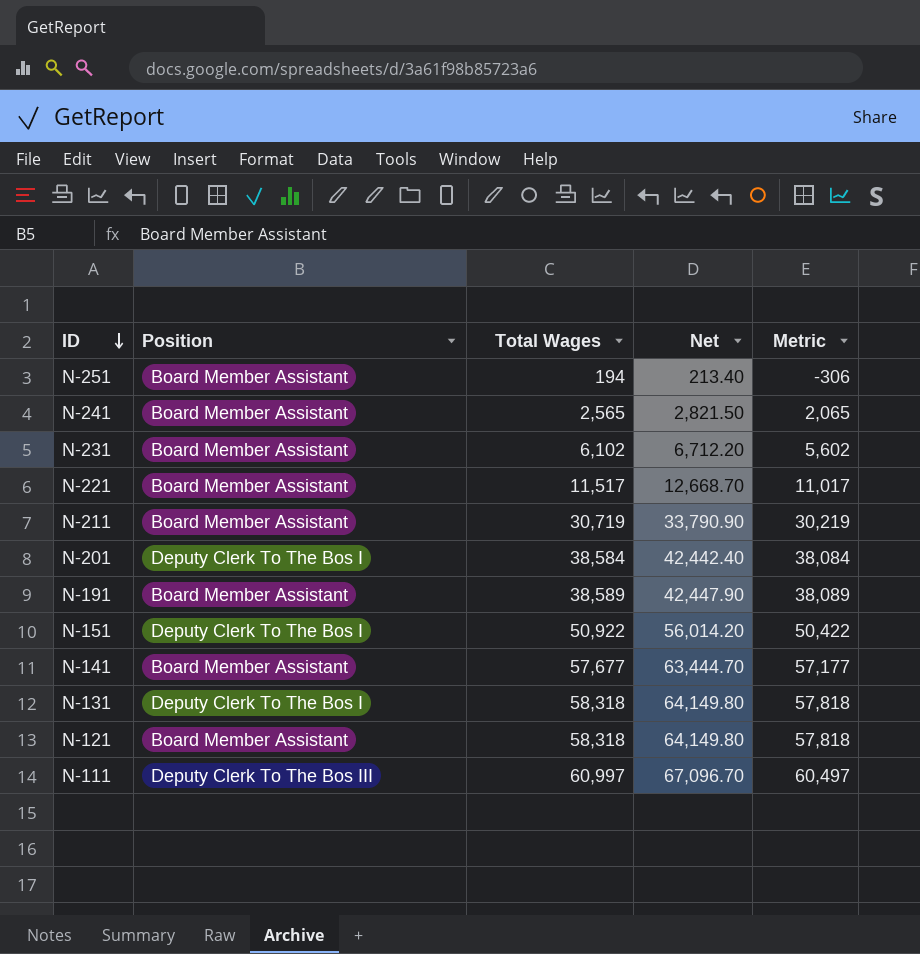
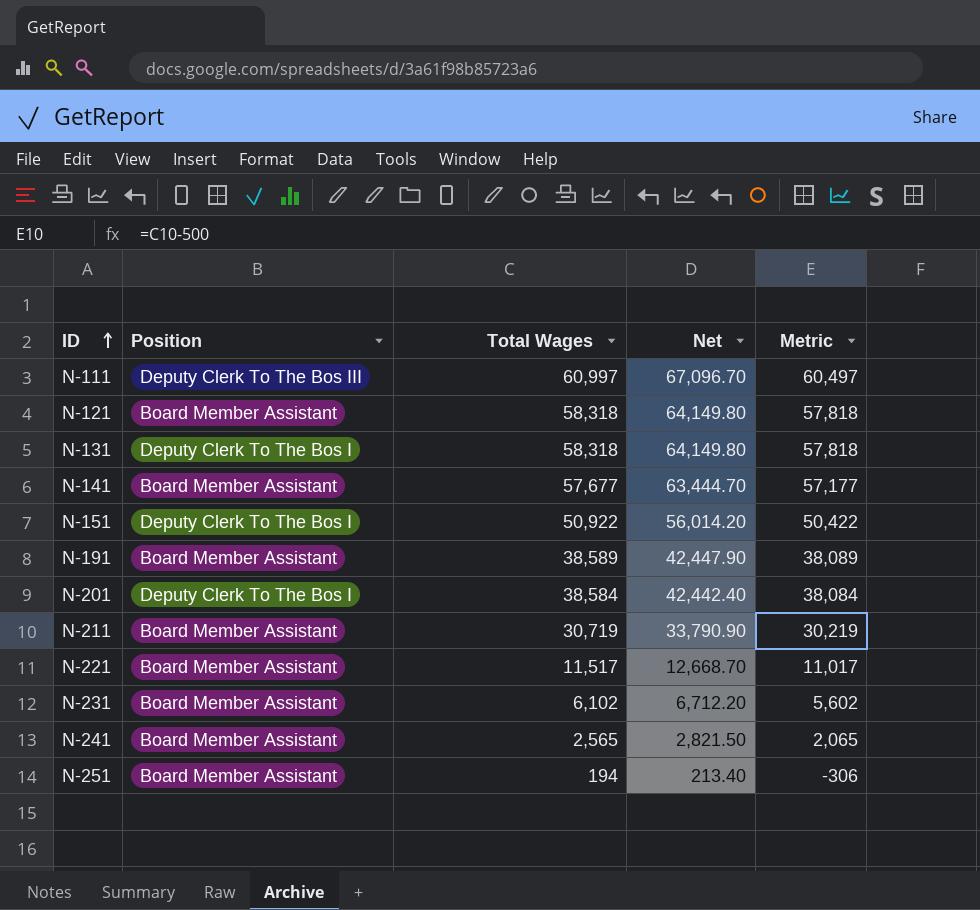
row order: ID descending -> ID ascending

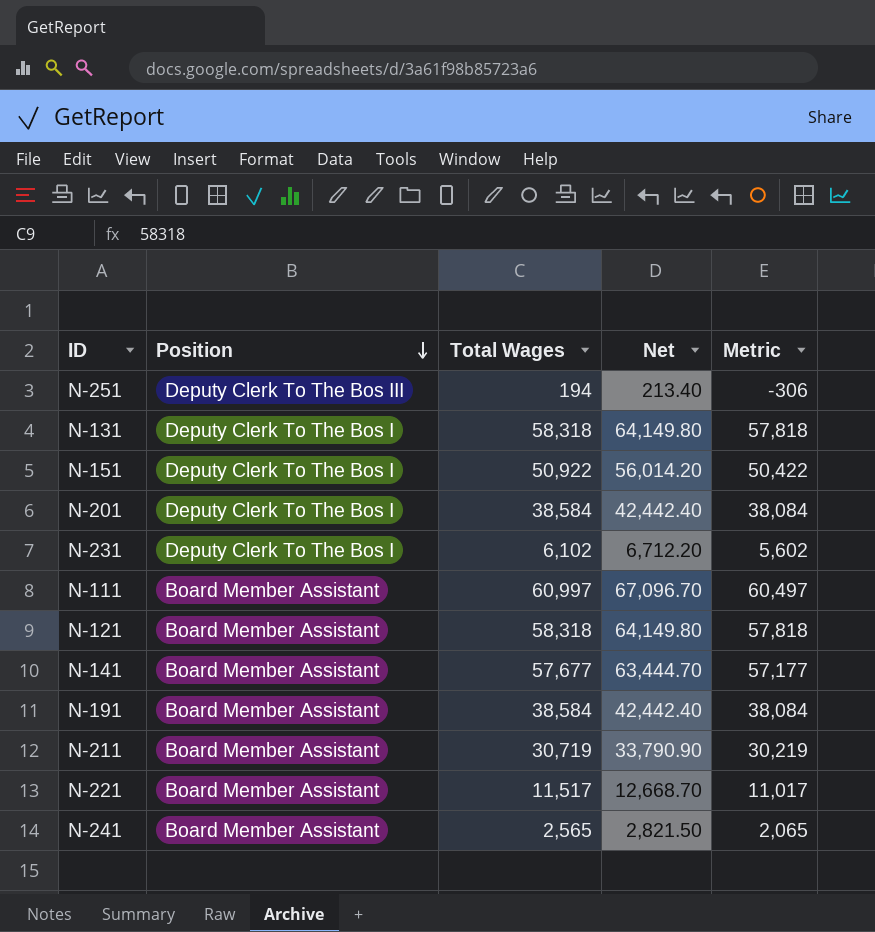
row order: ID ascending -> Position descending
N-251 | Position: Board Member Assistant -> Deputy Clerk To The Bos III
N-231 | Position: Board Member Assistant -> Deputy Clerk To The Bos I
N-111 | Position: Deputy Clerk To The Bos III -> Board Member Assistant
N-191 | Total Wages: 38,589 -> 38,584
N-191 | Net: 42,447.90 -> 42,442.40
N-191 | Metric: 38,089 -> 38,084

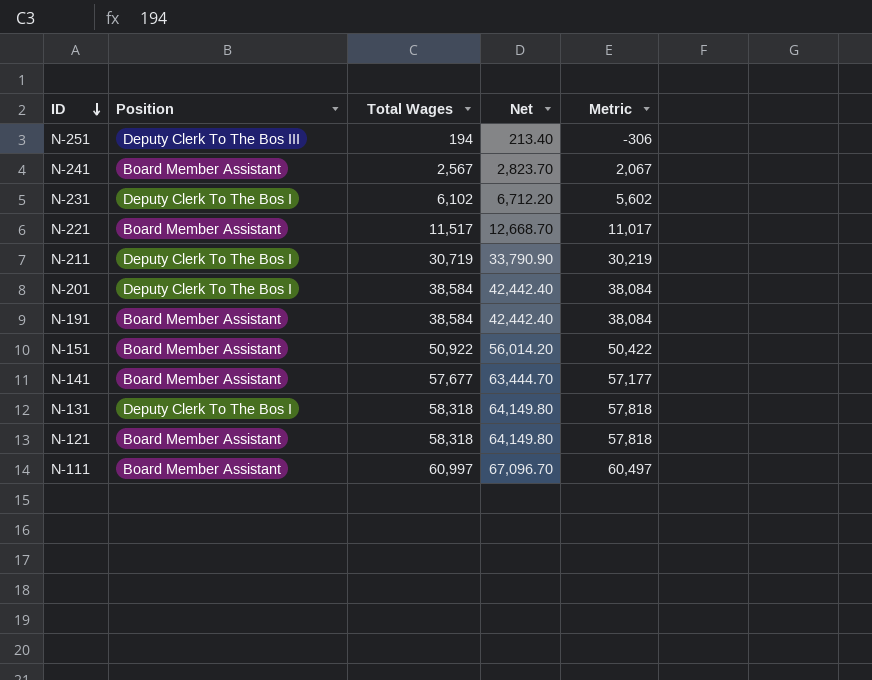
row order: Position descending -> ID descending
N-241 | Total Wages: 2,565 -> 2,567
N-241 | Net: 2,821.50 -> 2,823.70
N-241 | Metric: 2,065 -> 2,067
N-211 | Position: Board Member Assistant -> Deputy Clerk To The Bos I
N-151 | Position: Deputy Clerk To The Bos I -> Board Member Assistant

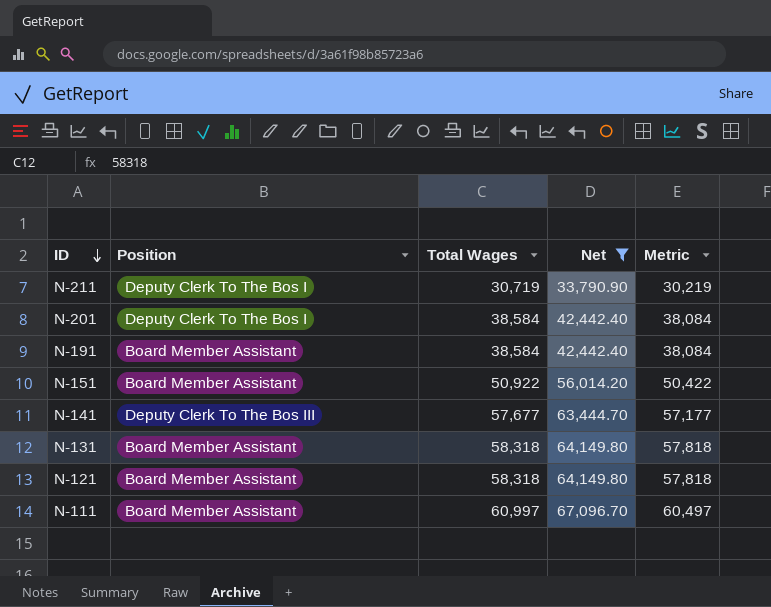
filter: none -> Net >= 33,790.90
N-141 | Position: Board Member Assistant -> Deputy Clerk To The Bos III
N-131 | Position: Deputy Clerk To The Bos I -> Board Member Assistant

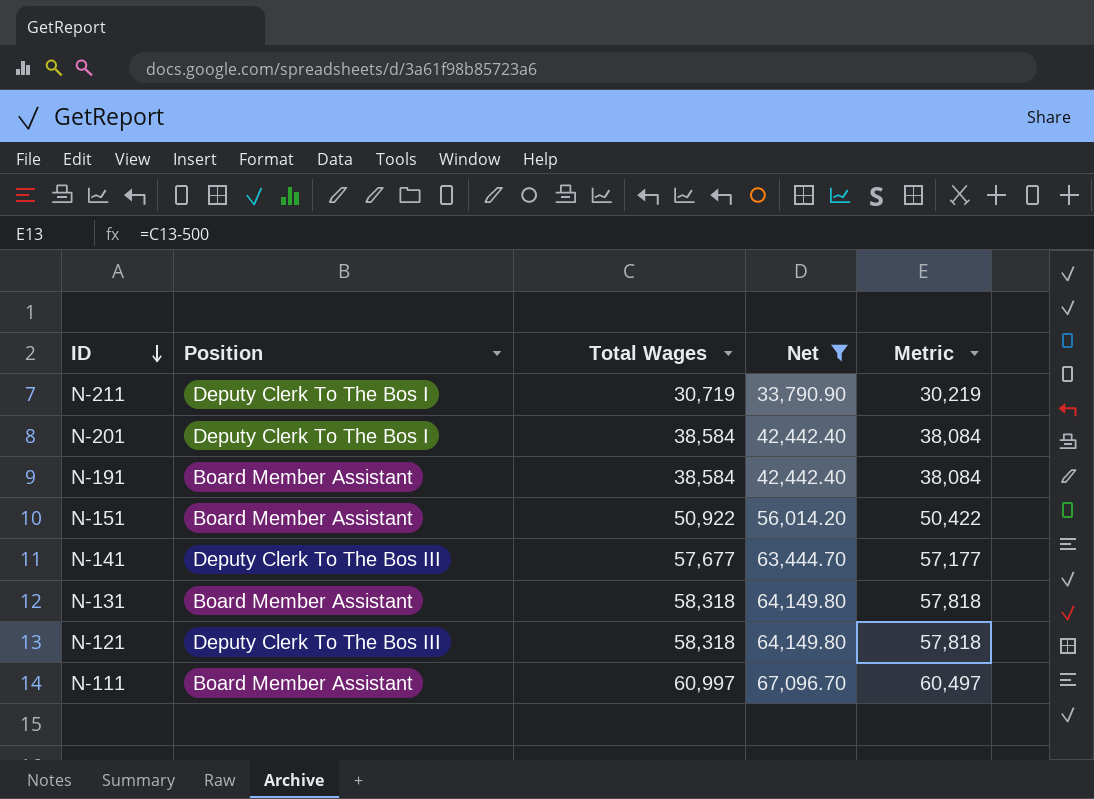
N-121 | Position: Board Member Assistant -> Deputy Clerk To The Bos III

